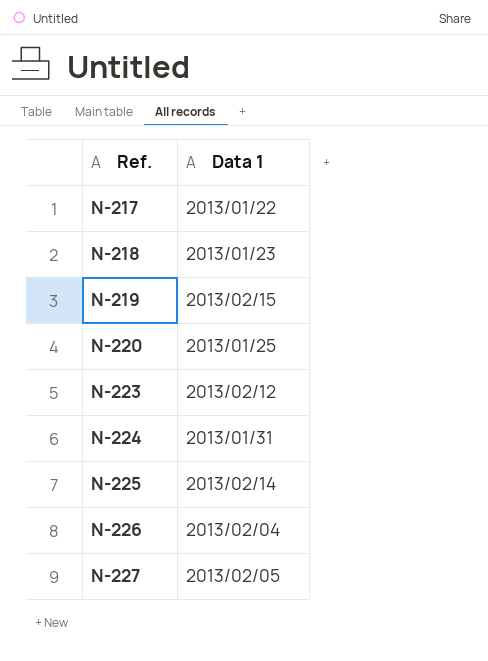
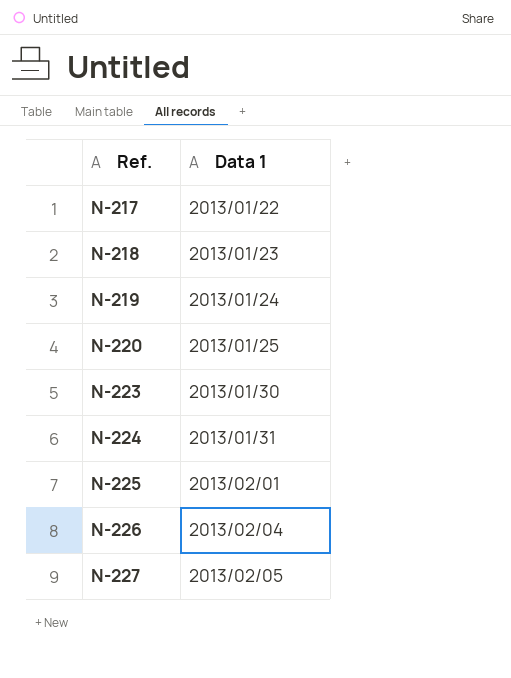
N-219 | Data 1: 2013/02/15 -> 2013/01/24
N-223 | Data 1: 2013/02/12 -> 2013/01/30
N-225 | Data 1: 2013/02/14 -> 2013/02/01

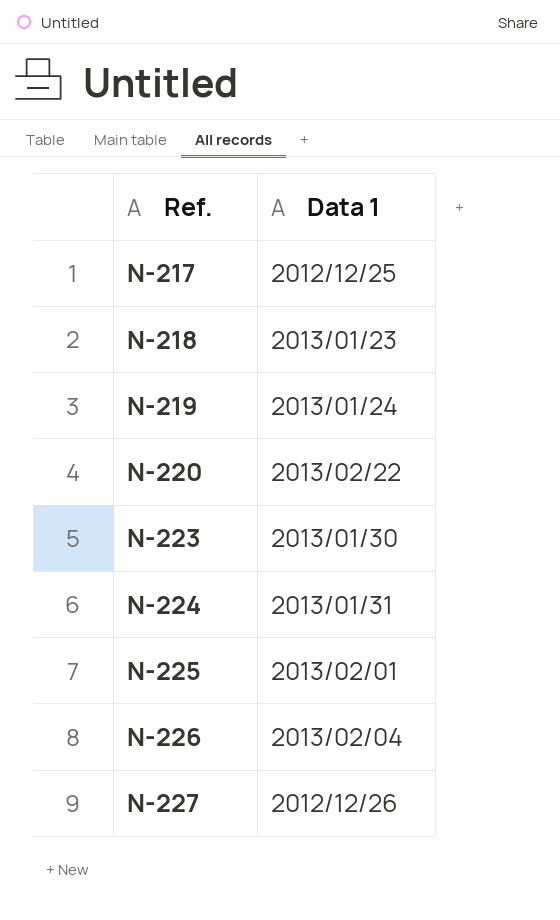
N-217 | Data 1: 2013/01/22 -> 2012/12/25
N-220 | Data 1: 2013/01/25 -> 2013/02/22
N-227 | Data 1: 2013/02/05 -> 2012/12/26

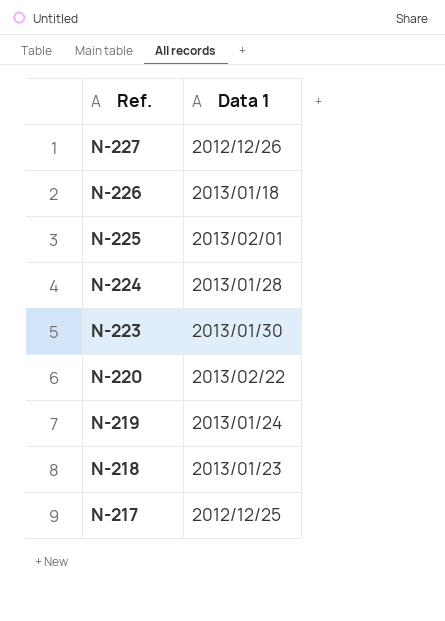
row order: Ref. ascending -> Ref. descending
N-226 | Data 1: 2013/02/04 -> 2013/01/18
N-224 | Data 1: 2013/01/31 -> 2013/01/28

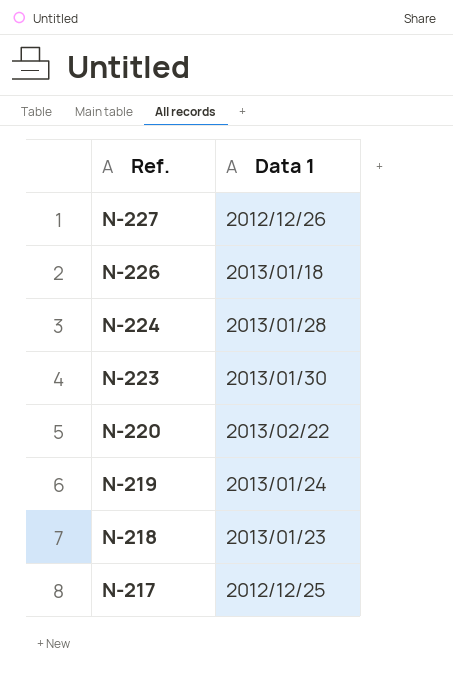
row N-225: 2013/02/01 -> none

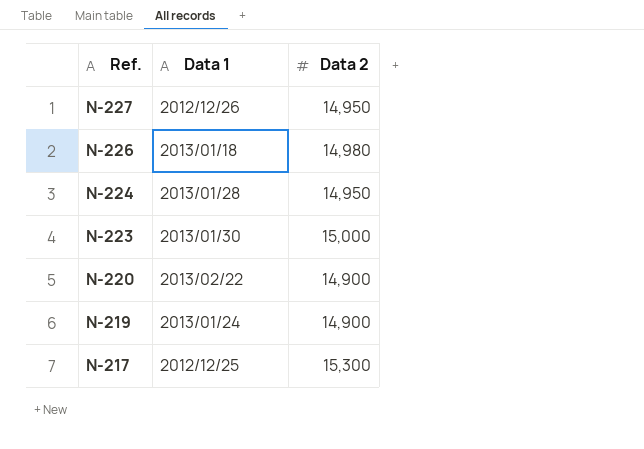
column Data 2 | position: none -> 3
row N-218: 2013/01/23 -> none

